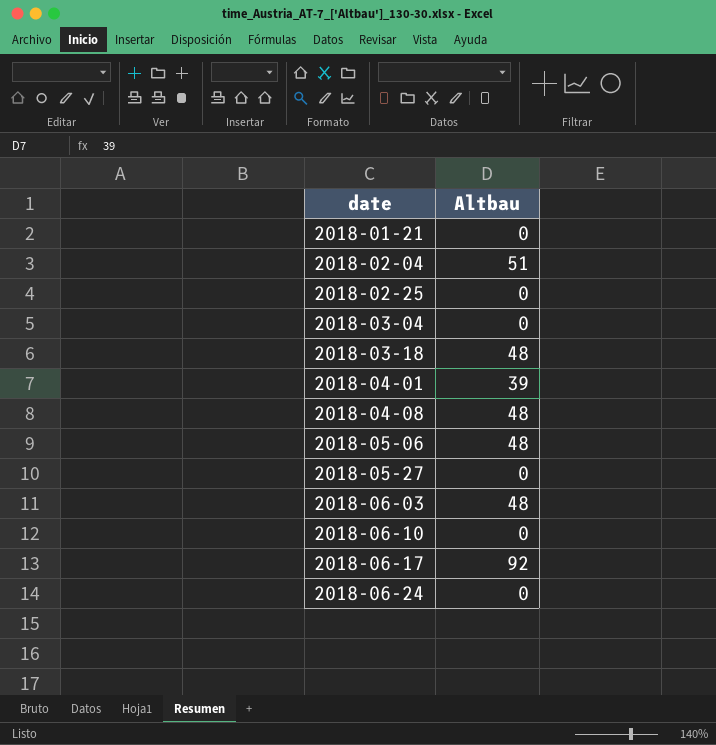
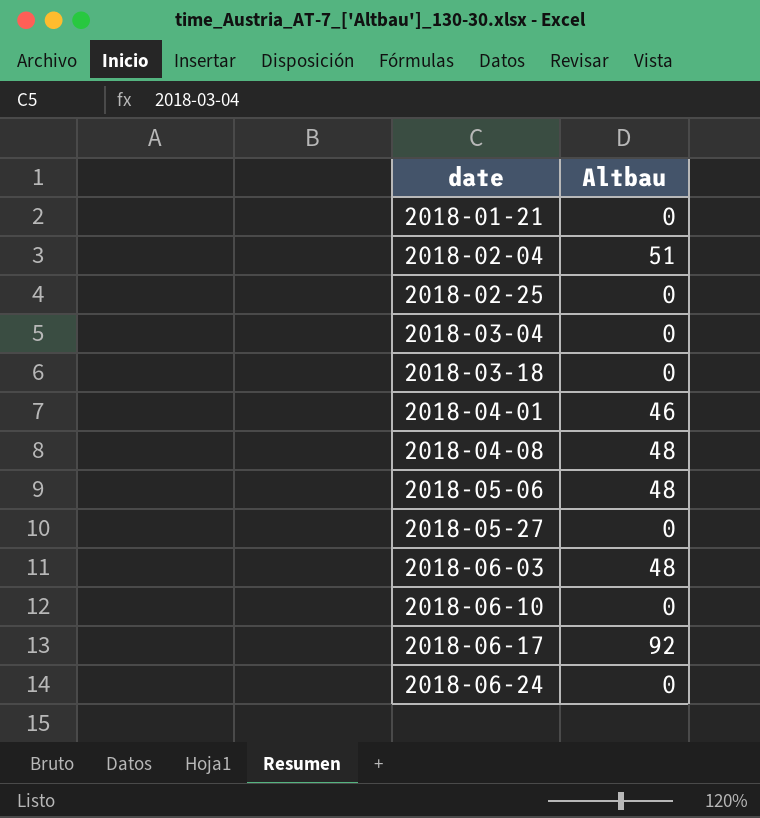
2018-03-18 | Altbau: 48 -> 0
2018-04-01 | Altbau: 39 -> 46

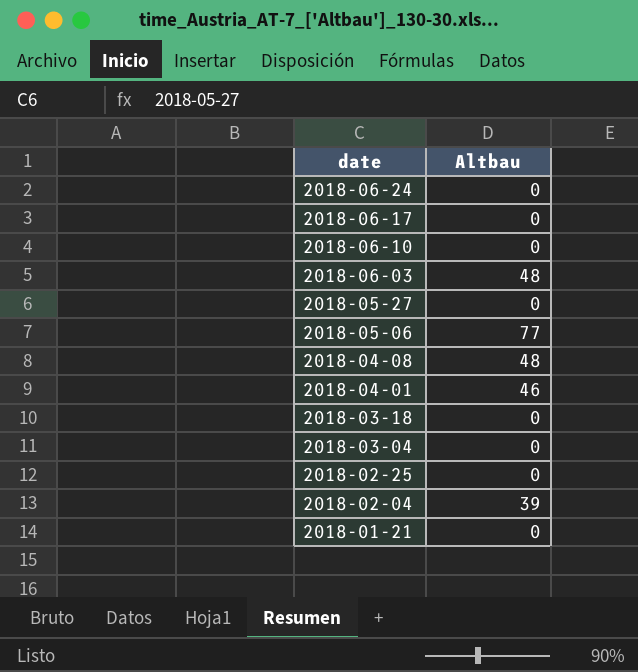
row order: date ascending -> date descending
2018-06-17 | Altbau: 92 -> 0
2018-05-06 | Altbau: 48 -> 77
2018-02-04 | Altbau: 51 -> 39

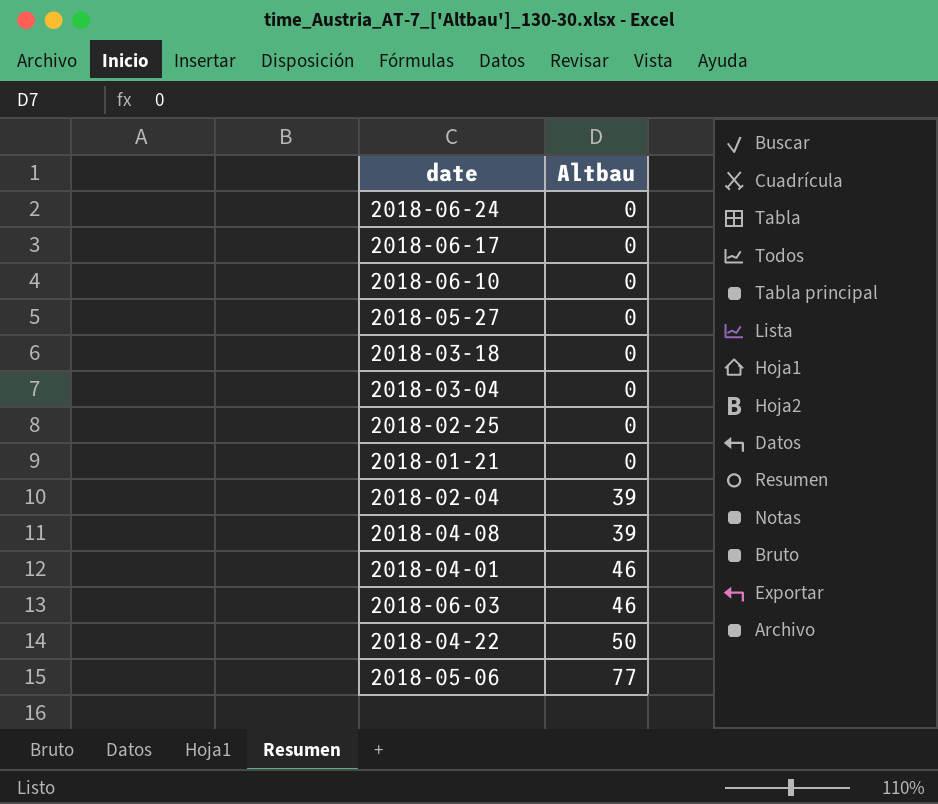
row order: date descending -> Altbau ascending
2018-04-08 | Altbau: 48 -> 39
2018-06-03 | Altbau: 48 -> 46
row 2018-04-22: none -> 50

